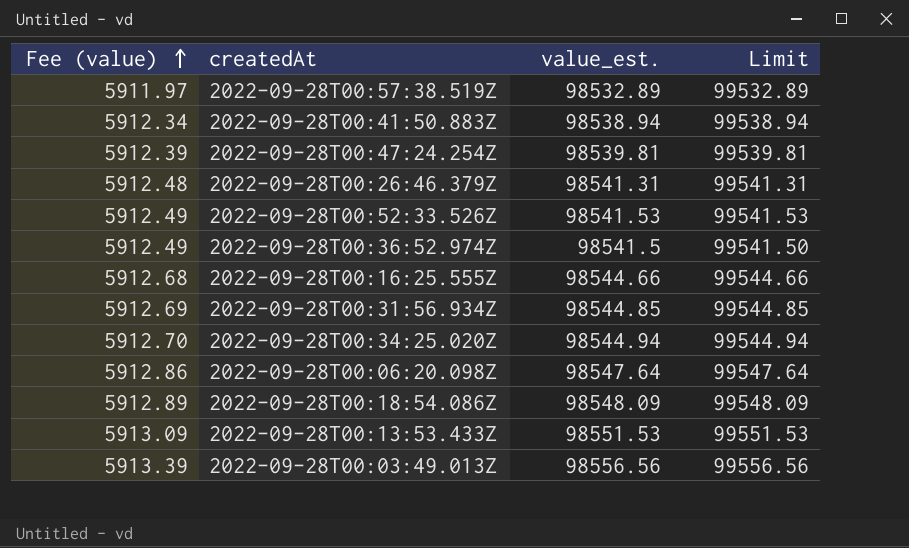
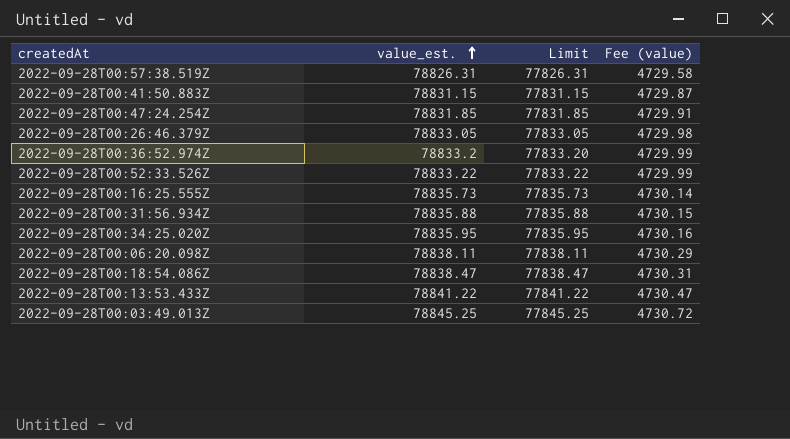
row order: Fee (value) ascending -> value_est. ascending
column Limit | formula: [value_est.] + 1000 -> [value_est.] - 1000
column Fee (value) | position: 1 -> 4
2022-09-28T00:57:38.519Z | value_est.: 98532.89 -> 78826.31
2022-09-28T00:57:38.519Z | Fee (value): 5911.97 -> 4729.58
2022-09-28T00:41:50.883Z | value_est.: 98538.94 -> 78831.15
2022-09-28T00:41:50.883Z | Fee (value): 5912.34 -> 4729.87
2022-09-28T00:47:24.254Z | value_est.: 98539.81 -> 78831.85
2022-09-28T00:47:24.254Z | Fee (value): 5912.39 -> 4729.91
2022-09-28T00:26:46.379Z | value_est.: 98541.31 -> 78833.05
2022-09-28T00:26:46.379Z | Fee (value): 5912.48 -> 4729.98
2022-09-28T00:36:52.974Z | value_est.: 98541.5 -> 78833.2
2022-09-28T00:36:52.974Z | Fee (value): 5912.49 -> 4729.99
2022-09-28T00:52:33.526Z | value_est.: 98541.53 -> 78833.22
2022-09-28T00:52:33.526Z | Fee (value): 5912.49 -> 4729.99
2022-09-28T00:16:25.555Z | value_est.: 98544.66 -> 78835.73
2022-09-28T00:16:25.555Z | Fee (value): 5912.68 -> 4730.14
2022-09-28T00:31:56.934Z | value_est.: 98544.85 -> 78835.88
2022-09-28T00:31:56.934Z | Fee (value): 5912.69 -> 4730.15
2022-09-28T00:34:25.020Z | value_est.: 98544.94 -> 78835.95
2022-09-28T00:34:25.020Z | Fee (value): 5912.70 -> 4730.16
2022-09-28T00:06:20.098Z | value_est.: 98547.64 -> 78838.11
2022-09-28T00:06:20.098Z | Fee (value): 5912.86 -> 4730.29
2022-09-28T00:18:54.086Z | value_est.: 98548.09 -> 78838.47
2022-09-28T00:18:54.086Z | Fee (value): 5912.89 -> 4730.31
2022-09-28T00:13:53.433Z | value_est.: 98551.53 -> 78841.22
2022-09-28T00:13:53.433Z | Fee (value): 5913.09 -> 4730.47
2022-09-28T00:03:49.013Z | value_est.: 98556.56 -> 78845.25
2022-09-28T00:03:49.013Z | Fee (value): 5913.39 -> 4730.72

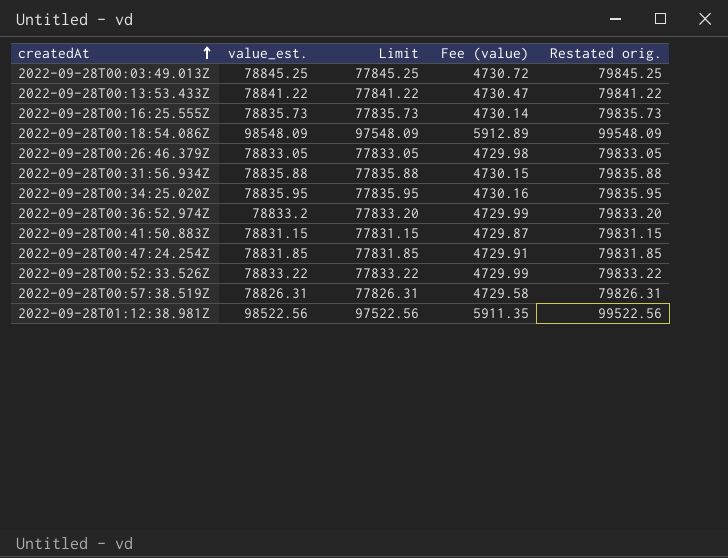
row order: value_est. ascending -> createdAt ascending
column Restated orig. | formula: none -> [value_est.] + 1000
row 2022-09-28T00:06:20.098Z: 78838.11 | 77838.11 | 4730.29 -> none
2022-09-28T00:18:54.086Z | value_est.: 78838.47 -> 98548.09
2022-09-28T00:18:54.086Z | Limit: 77838.47 -> 97548.09
2022-09-28T00:18:54.086Z | Fee (value): 4730.31 -> 5912.89
row 2022-09-28T01:12:38.981Z: none -> 98522.56 | 97522.56 | 5911.35 | 99522.56

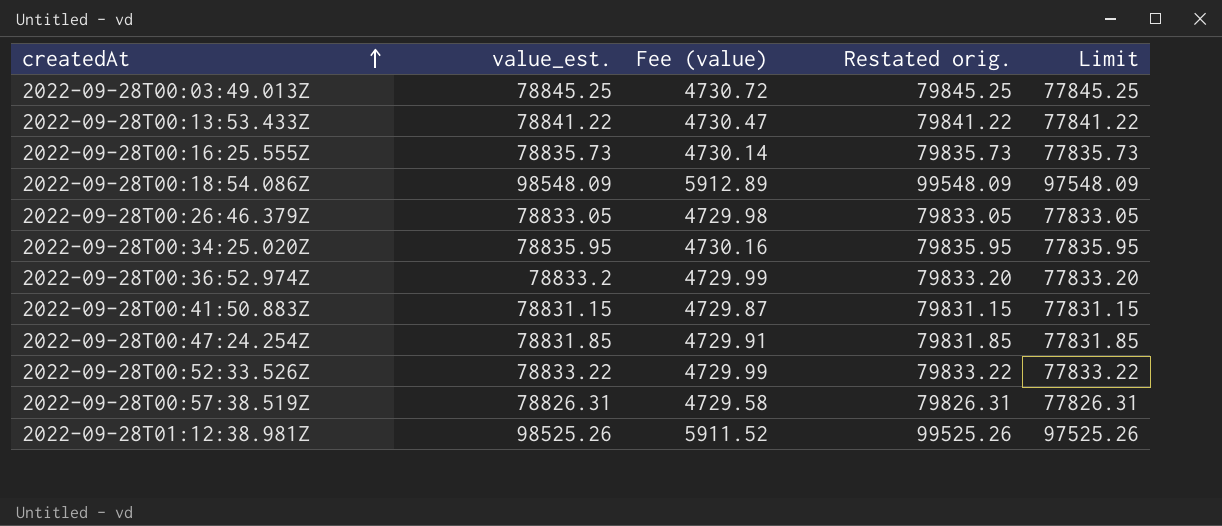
column Limit | position: 3 -> 5
row 2022-09-28T00:31:56.934Z: 78835.88 | 77835.88 | 4730.15 | 79835.88 -> none
2022-09-28T01:12:38.981Z | value_est.: 98522.56 -> 98525.26
2022-09-28T01:12:38.981Z | Fee (value): 5911.35 -> 5911.52
2022-09-28T01:12:38.981Z | Restated orig.: 99522.56 -> 99525.26
2022-09-28T01:12:38.981Z | Limit: 97522.56 -> 97525.26

